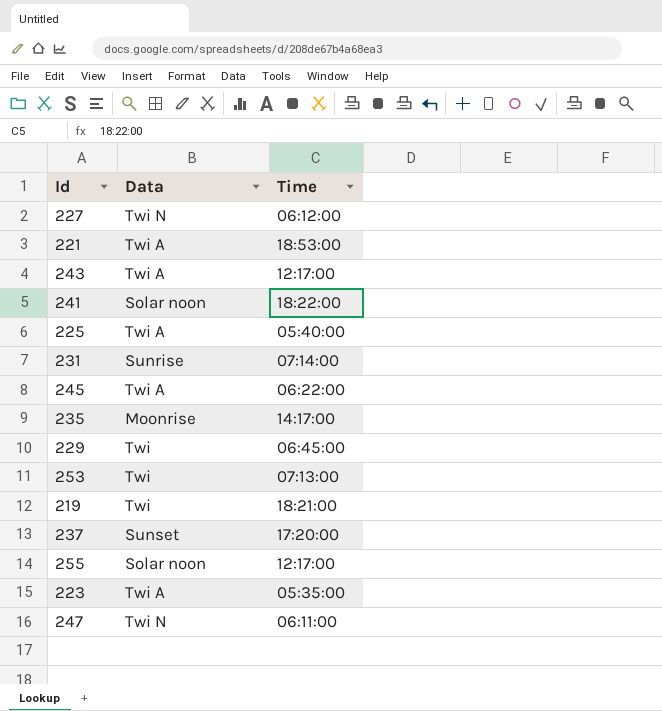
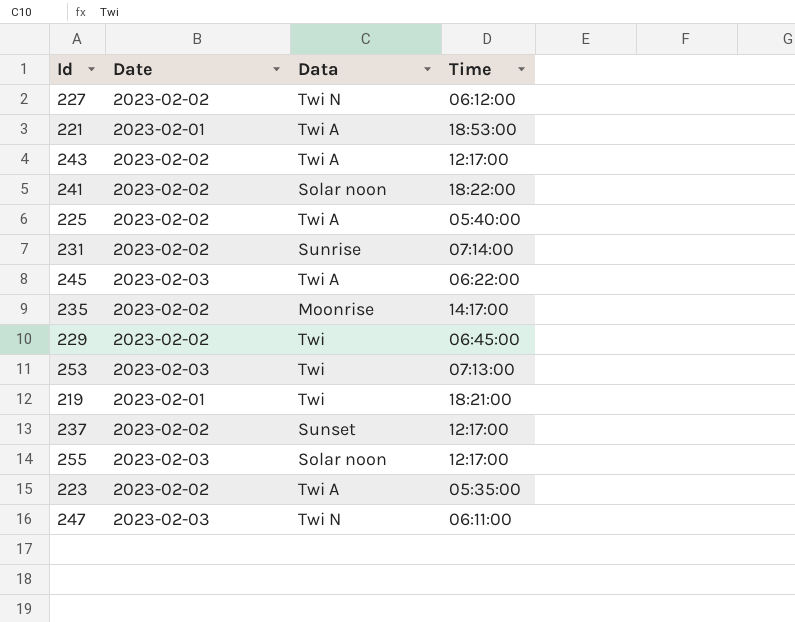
column Date | position: none -> 2
237 | Time: 17:20:00 -> 12:17:00

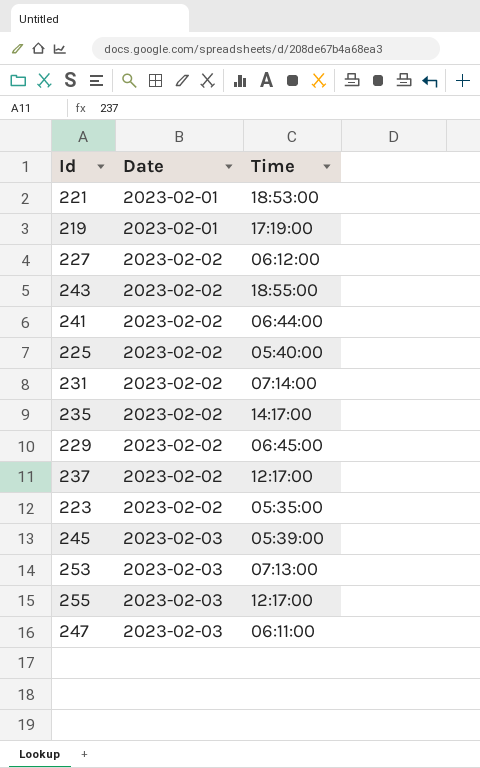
row order: none -> Date ascending
column Data | position: 3 -> none
219 | Time: 18:21:00 -> 17:19:00
243 | Time: 12:17:00 -> 18:55:00
241 | Time: 18:22:00 -> 06:44:00
245 | Time: 06:22:00 -> 05:39:00

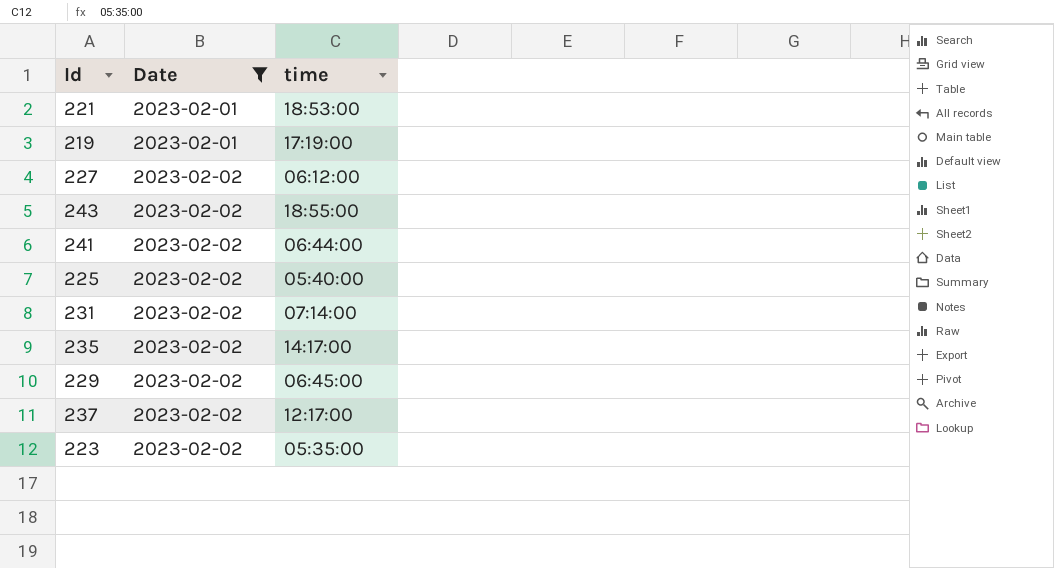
filter: none -> Date != 2023-02-03
column name: Time -> time

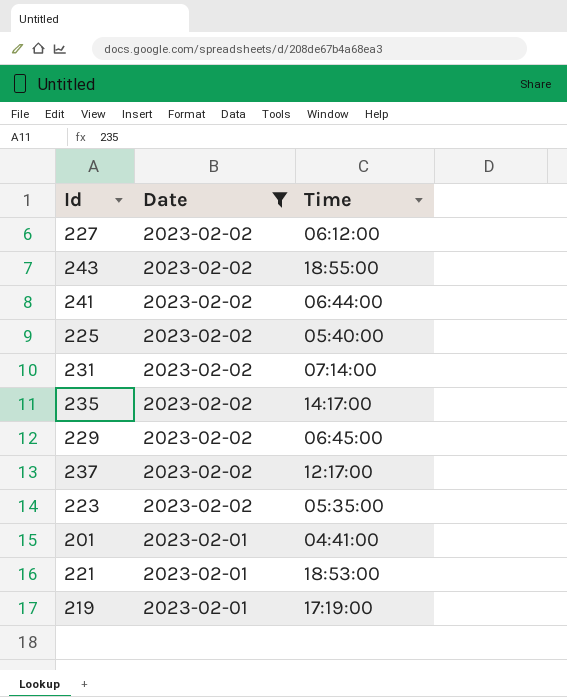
row order: Date ascending -> Date descending
column name: time -> Time
row 201: none -> 2023-02-01 | 04:41:00

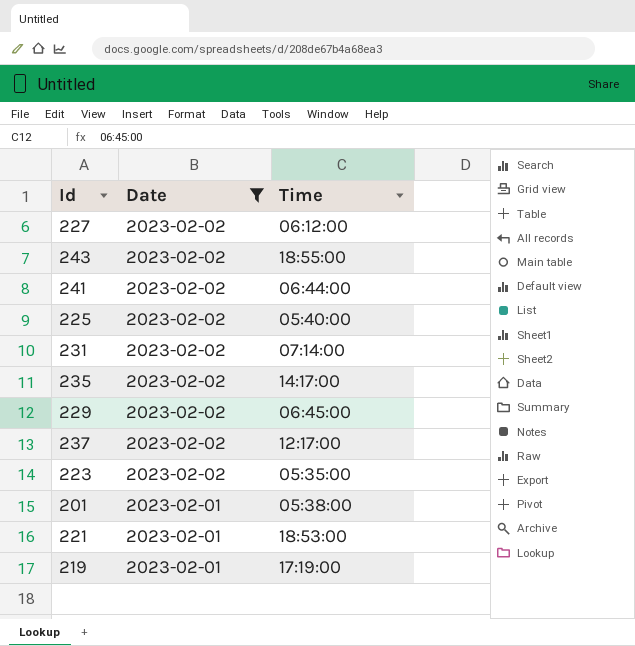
201 | Time: 04:41:00 -> 05:38:00

